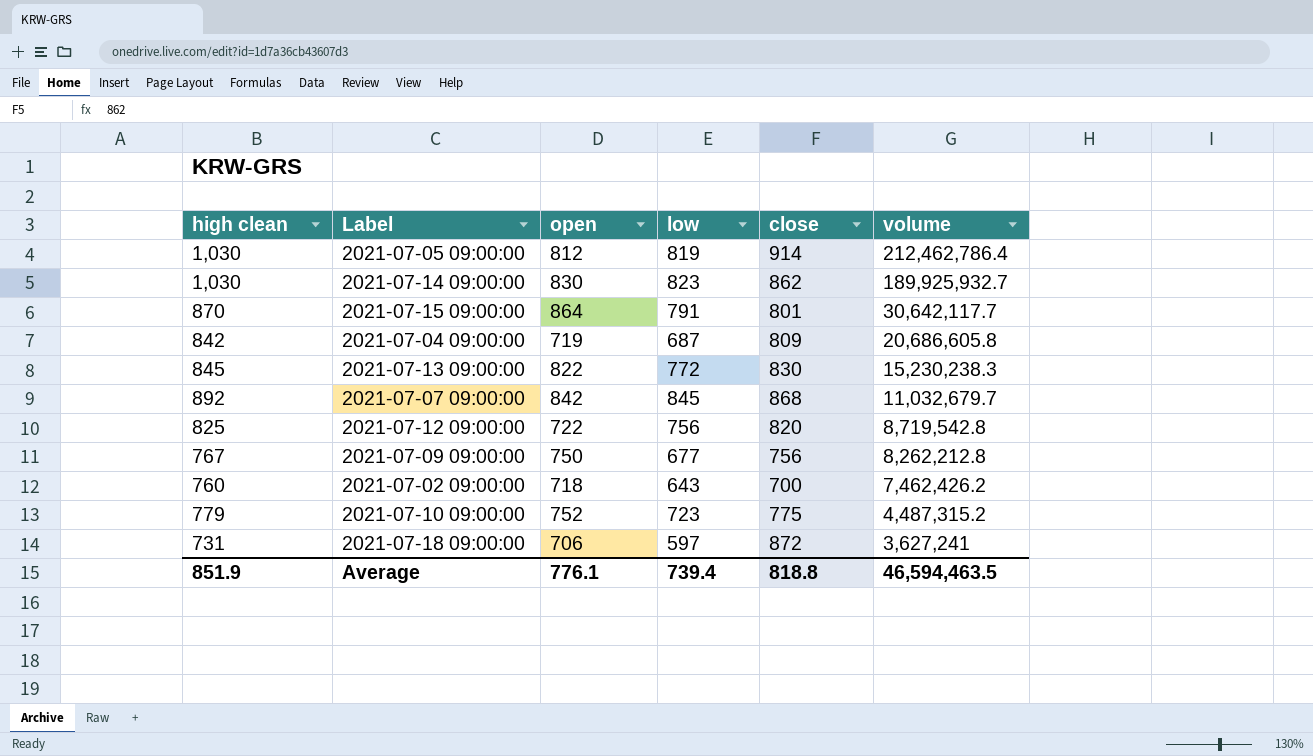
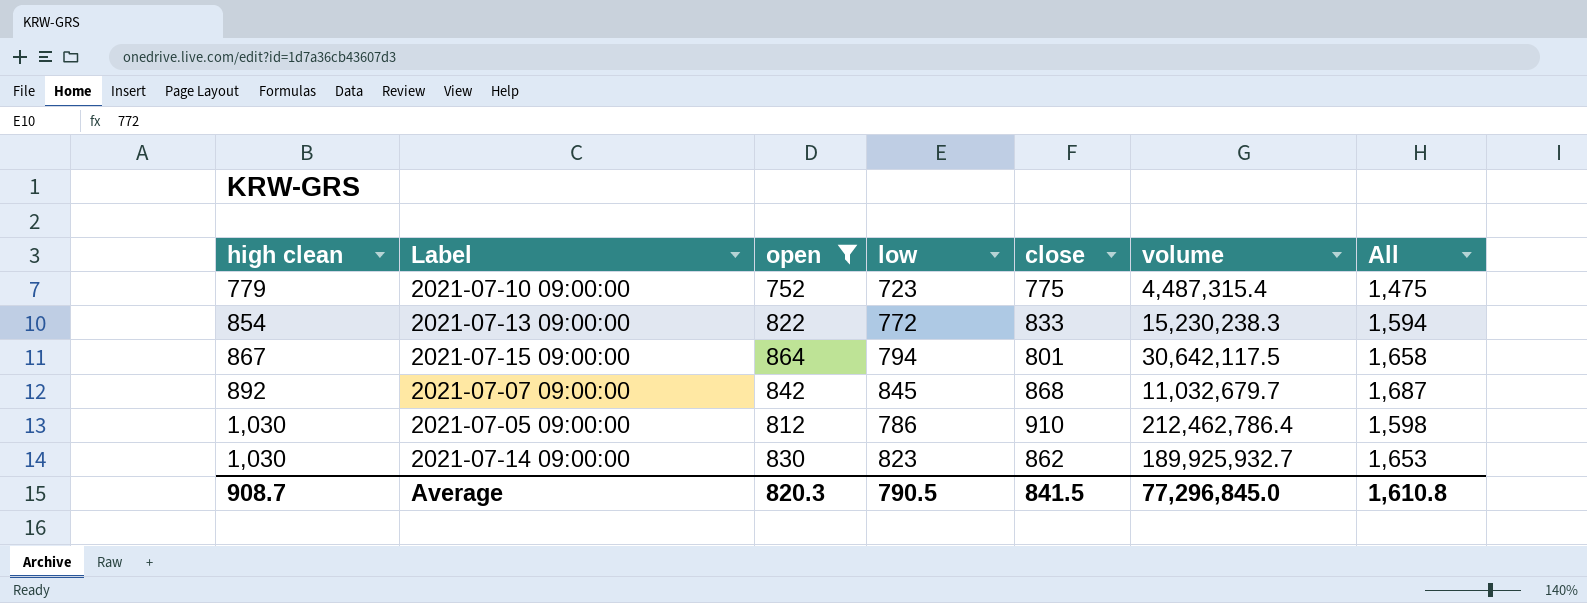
filter: none -> open >= 752
row order: volume descending -> high clean ascending
column All | formula: none -> [open] + [low]
2021-07-10 09:00:00 | volume: 4,487,315.2 -> 4,487,315.4
2021-07-13 09:00:00 | high clean: 845 -> 854
2021-07-13 09:00:00 | close: 830 -> 833
2021-07-15 09:00:00 | high clean: 870 -> 867
2021-07-15 09:00:00 | low: 791 -> 794
2021-07-15 09:00:00 | volume: 30,642,117.7 -> 30,642,117.5
2021-07-05 09:00:00 | low: 819 -> 786
2021-07-05 09:00:00 | close: 914 -> 910
Average | high clean: 851.9 -> 908.7
Average | open: 776.1 -> 820.3
Average | low: 739.4 -> 790.5
Average | close: 818.8 -> 841.5
Average | volume: 46,594,463.5 -> 77,296,845.0

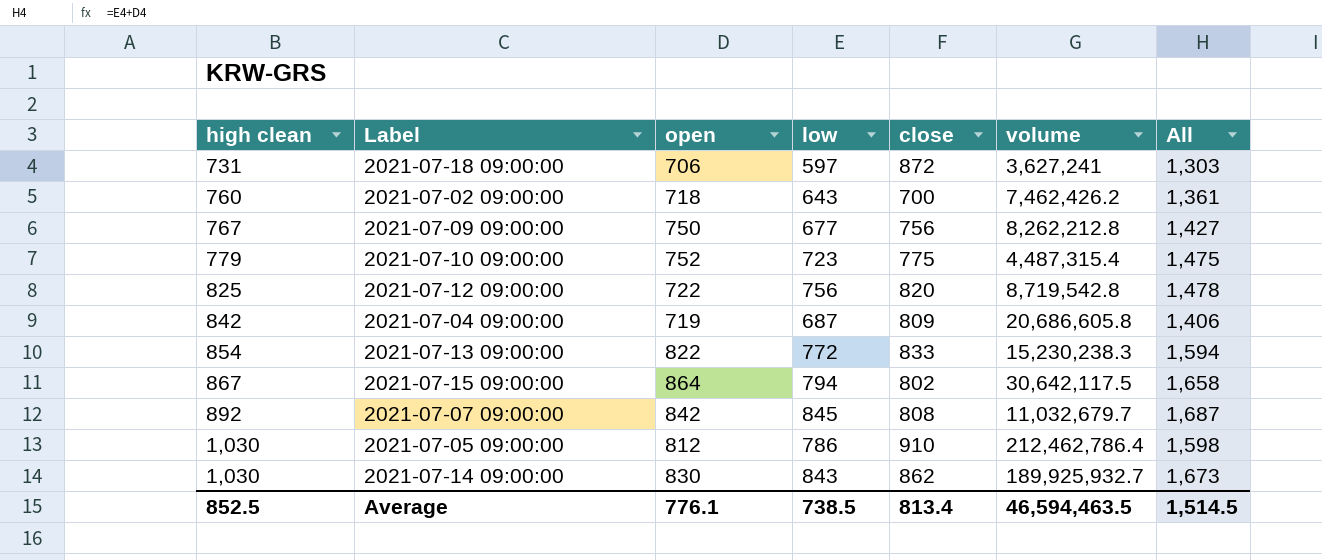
filter: open >= 752 -> none
2021-07-15 09:00:00 | close: 801 -> 802
2021-07-07 09:00:00 | close: 868 -> 808
2021-07-14 09:00:00 | low: 823 -> 843
2021-07-14 09:00:00 | All: 1,653 -> 1,673
Average | high clean: 908.7 -> 852.5
Average | open: 820.3 -> 776.1
Average | low: 790.5 -> 738.5
Average | close: 841.5 -> 813.4
Average | volume: 77,296,845.0 -> 46,594,463.5
Average | All: 1,610.8 -> 1,514.5

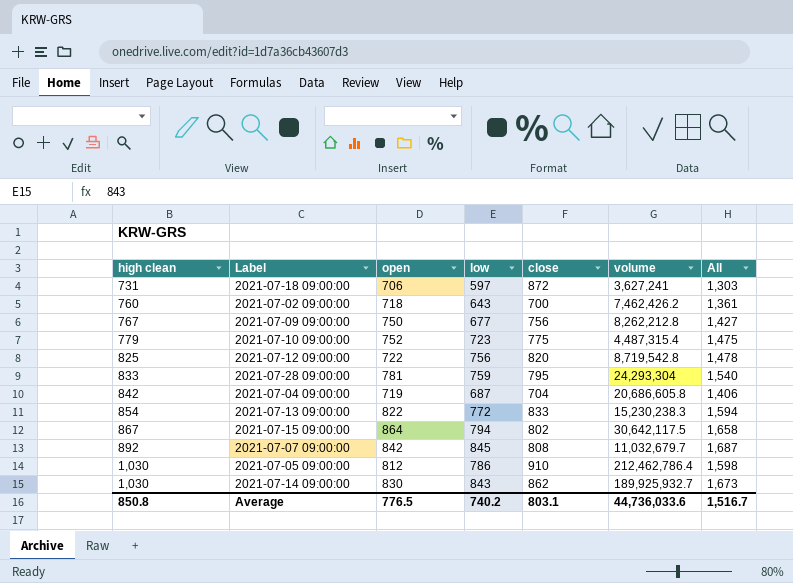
row 2021-07-28 09:00:00: none -> 833 | 781 | 759 | 795 | 24,293,304 | 1,540
2021-07-04 09:00:00 | close: 809 -> 704
Average | high clean: 852.5 -> 850.8
Average | open: 776.1 -> 776.5
Average | low: 738.5 -> 740.2
Average | close: 813.4 -> 803.1
Average | volume: 46,594,463.5 -> 44,736,033.6
Average | All: 1,514.5 -> 1,516.7

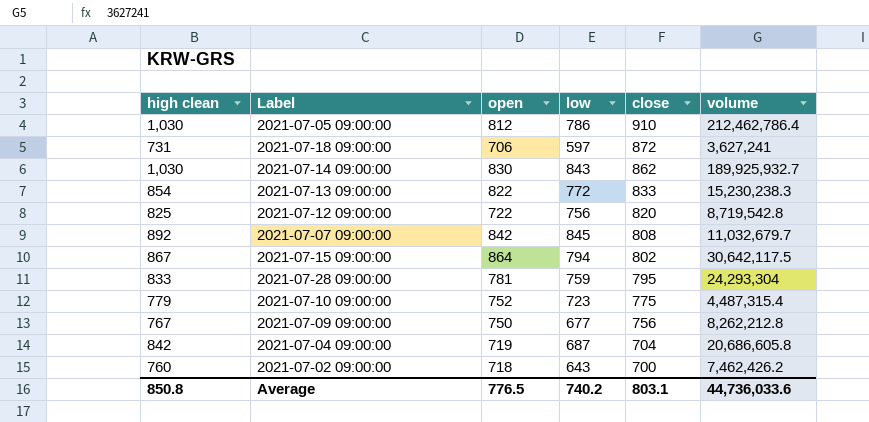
row order: high clean ascending -> close descending
column All | formula: [open] + [low] -> none

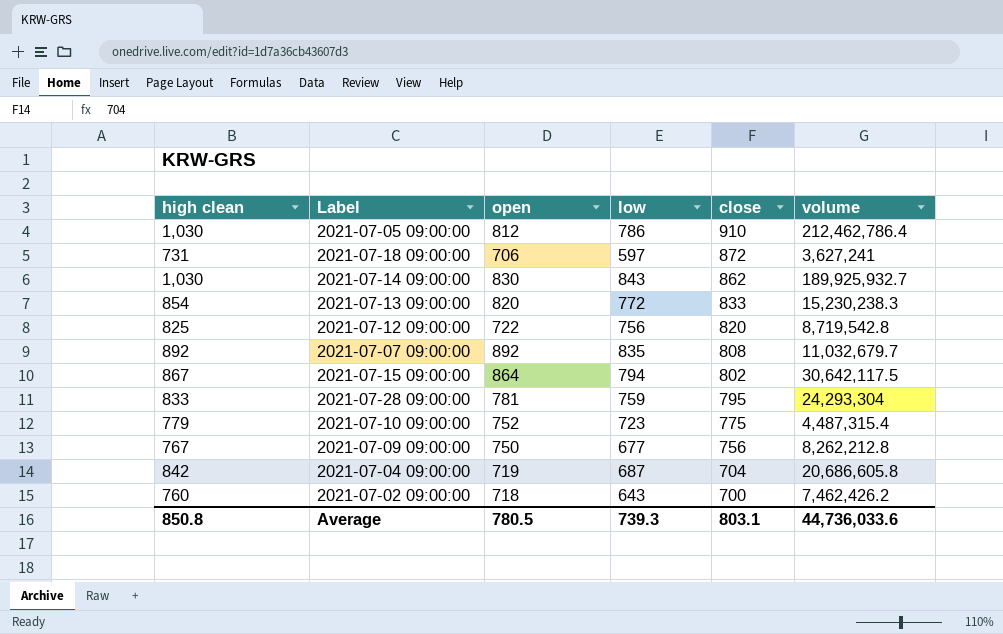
2021-07-13 09:00:00 | open: 822 -> 820
2021-07-07 09:00:00 | open: 842 -> 892
2021-07-07 09:00:00 | low: 845 -> 835
Average | open: 776.5 -> 780.5
Average | low: 740.2 -> 739.3

